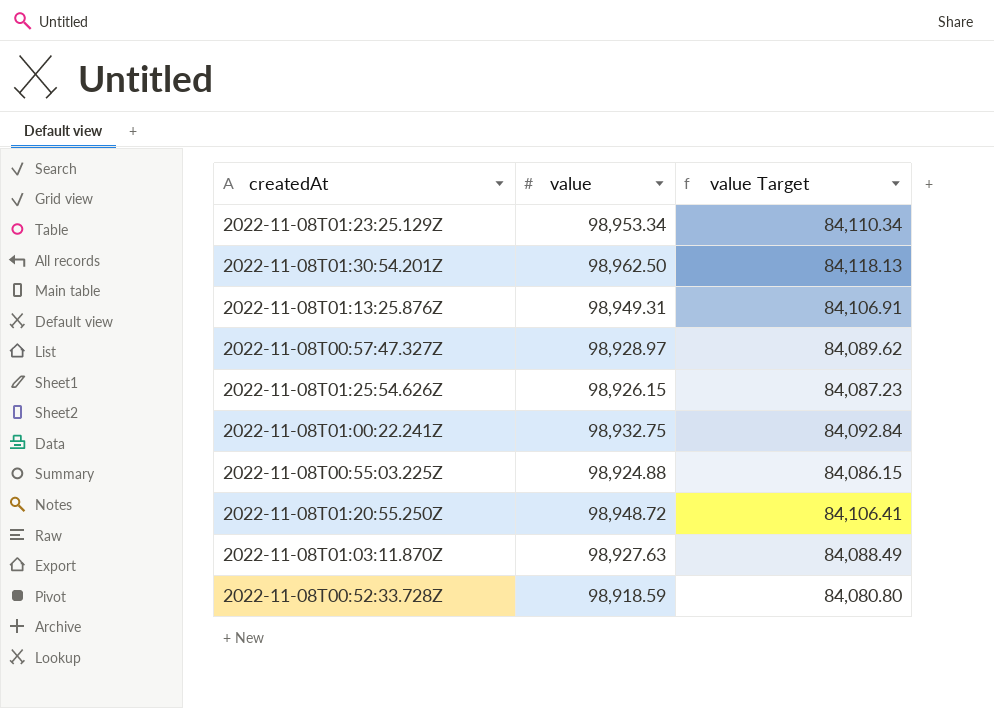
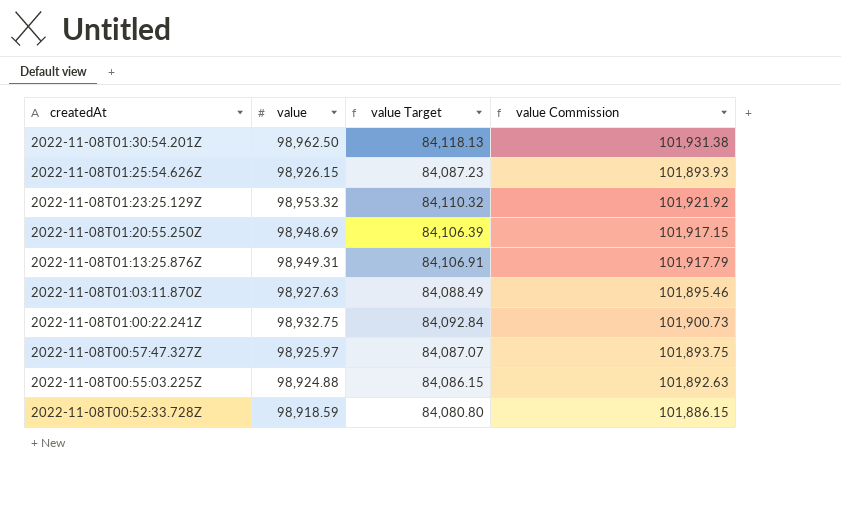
row order: none -> createdAt descending
column value Commission | formula: none -> [value] * 1.03
2022-11-08T01:23:25.129Z | value: 98,953.34 -> 98,953.32
2022-11-08T01:23:25.129Z | value Target: 84,110.34 -> 84,110.32
2022-11-08T01:20:55.250Z | value: 98,948.72 -> 98,948.69
2022-11-08T01:20:55.250Z | value Target: 84,106.41 -> 84,106.39
2022-11-08T00:57:47.327Z | value: 98,928.97 -> 98,925.97
2022-11-08T00:57:47.327Z | value Target: 84,089.62 -> 84,087.07

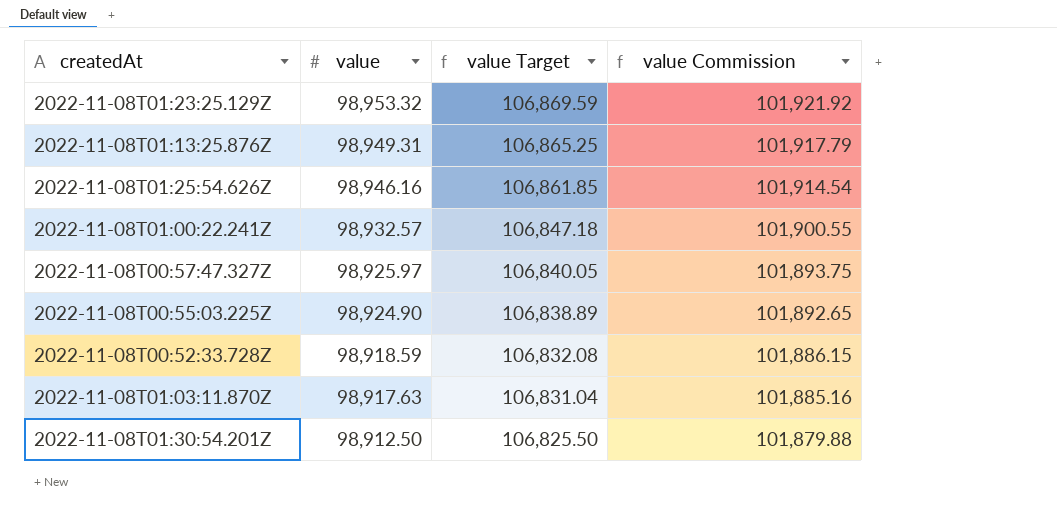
row order: createdAt descending -> value descending
column value Target | formula: [value] * 0.85 -> [value] * 1.08
row 2022-11-08T01:20:55.250Z: 98,948.69 | 84,106.39 | 101,917.15 -> none
2022-11-08T01:25:54.626Z | value: 98,926.15 -> 98,946.16
2022-11-08T01:25:54.626Z | value Commission: 101,893.93 -> 101,914.54
2022-11-08T01:00:22.241Z | value: 98,932.75 -> 98,932.57
2022-11-08T01:00:22.241Z | value Commission: 101,900.73 -> 101,900.55
2022-11-08T00:55:03.225Z | value: 98,924.88 -> 98,924.90
2022-11-08T00:55:03.225Z | value Commission: 101,892.63 -> 101,892.65
2022-11-08T01:03:11.870Z | value: 98,927.63 -> 98,917.63
2022-11-08T01:03:11.870Z | value Commission: 101,895.46 -> 101,885.16
2022-11-08T01:30:54.201Z | value: 98,962.50 -> 98,912.50
2022-11-08T01:30:54.201Z | value Commission: 101,931.38 -> 101,879.88

